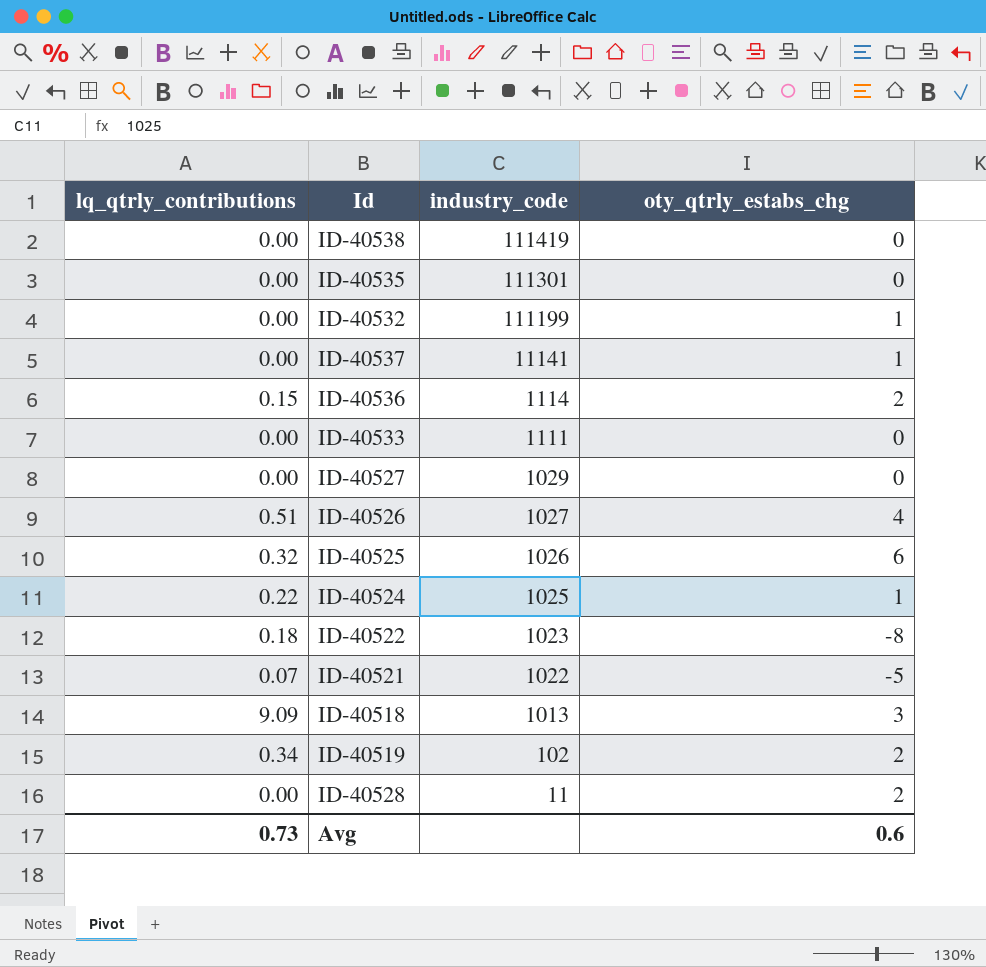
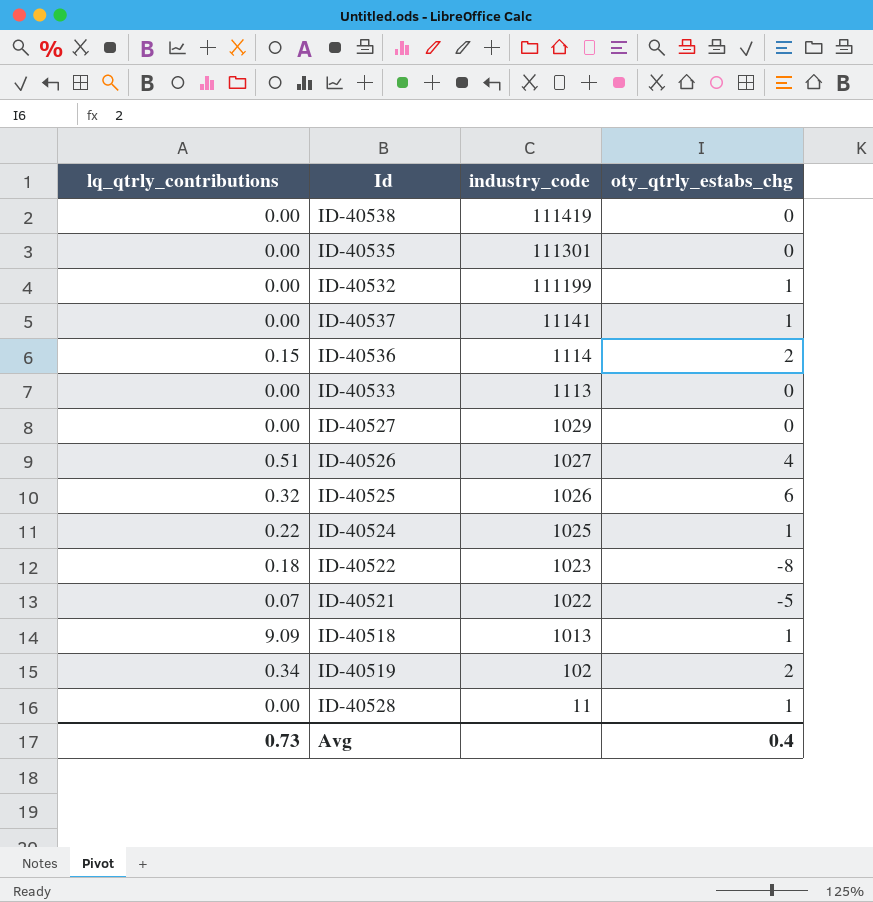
ID-40533 | industry_code: 1111 -> 1113
ID-40518 | oty_qtrly_estabs_chg: 3 -> 1
ID-40528 | oty_qtrly_estabs_chg: 2 -> 1
Avg | oty_qtrly_estabs_chg: 0.6 -> 0.4

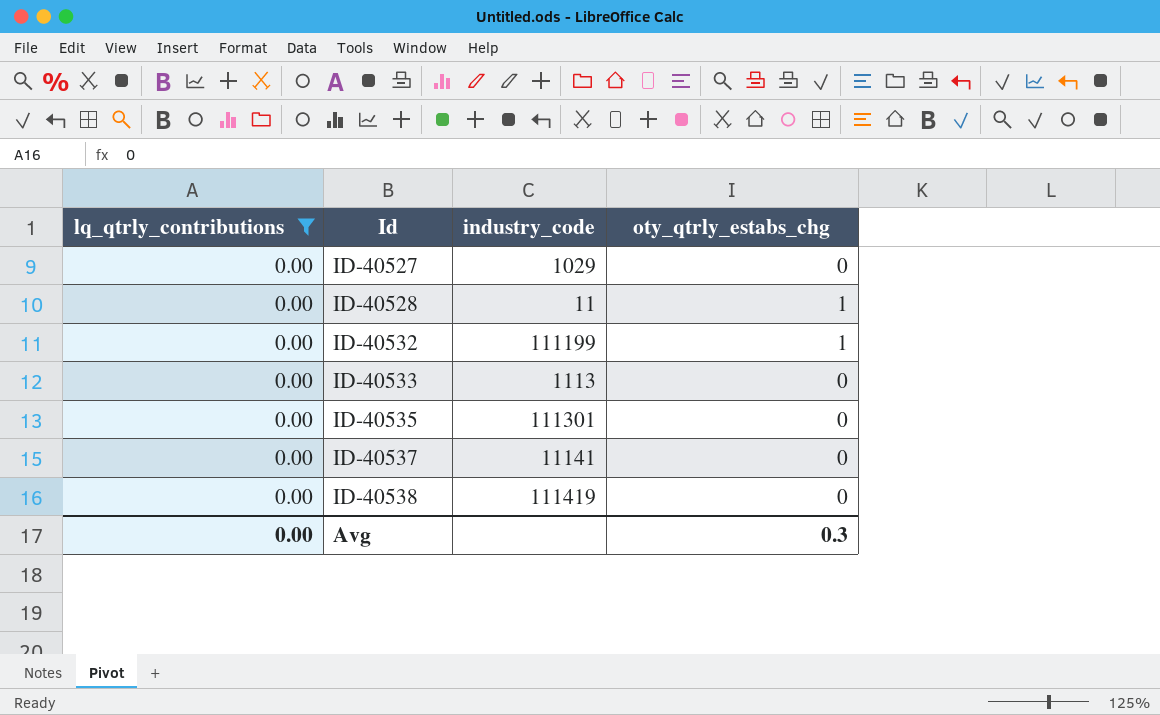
filter: none -> lq_qtrly_contributions = 0.00
row order: industry_code descending -> Id ascending
ID-40537 | oty_qtrly_estabs_chg: 1 -> 0
Avg | lq_qtrly_contributions: 0.73 -> 0.00
Avg | oty_qtrly_estabs_chg: 0.4 -> 0.3

